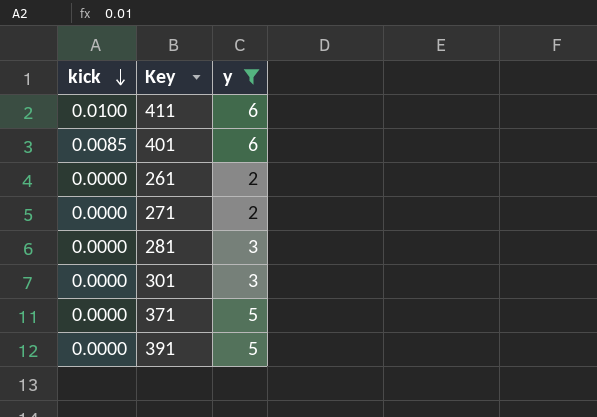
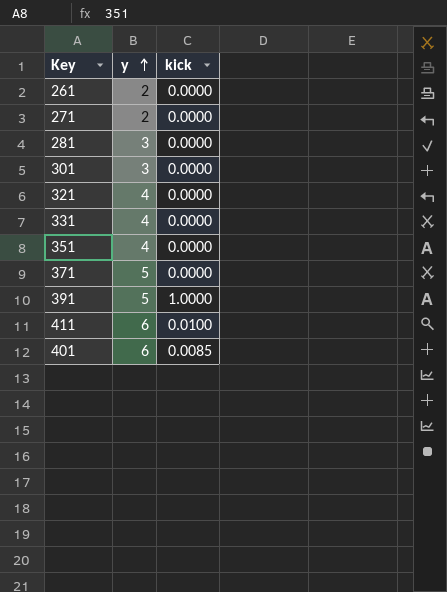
filter: y != 4 -> none
row order: kick descending -> y ascending
column kick | position: 1 -> 3
391 | kick: 0.0000 -> 1.0000

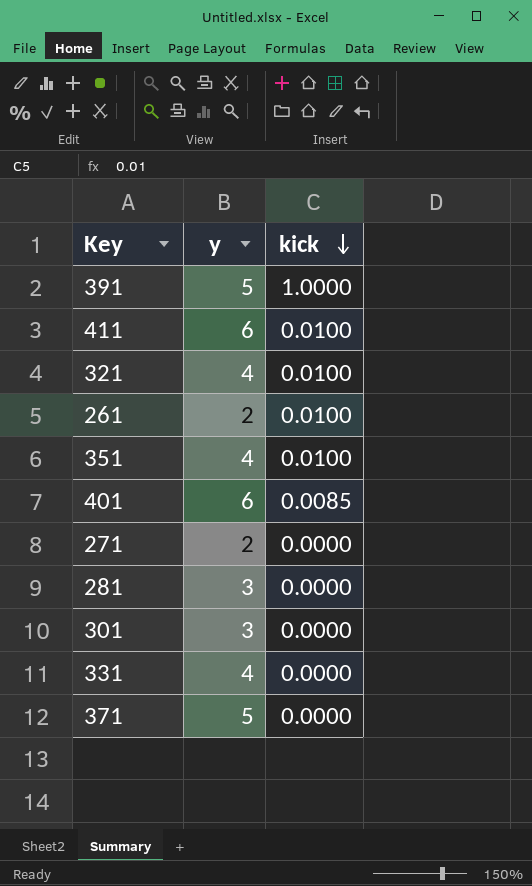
row order: y ascending -> kick descending
321 | kick: 0.0000 -> 0.0100
261 | kick: 0.0000 -> 0.0100
351 | kick: 0.0000 -> 0.0100

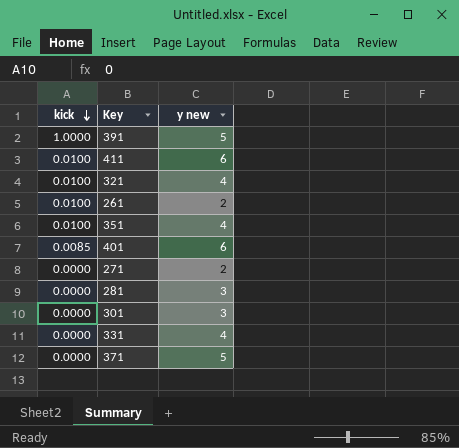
column kick | position: 3 -> 1
column name: y -> y new

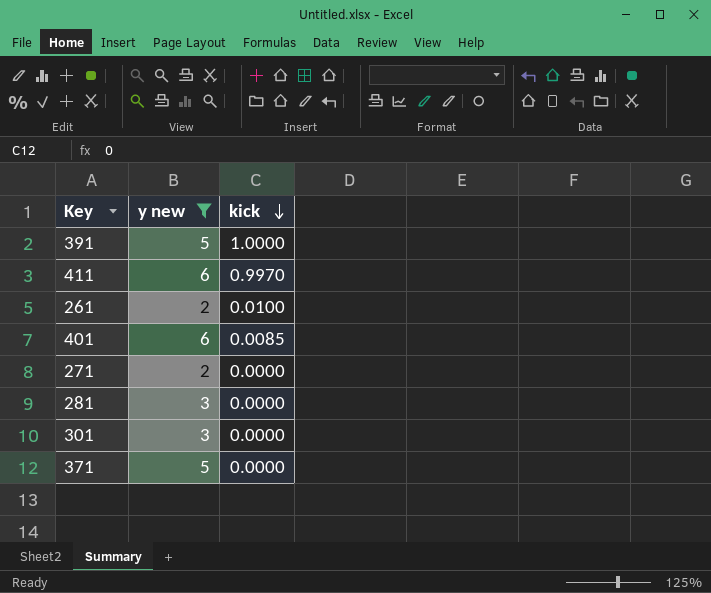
filter: none -> y new != 4
column kick | position: 1 -> 3
411 | kick: 0.0100 -> 0.9970

